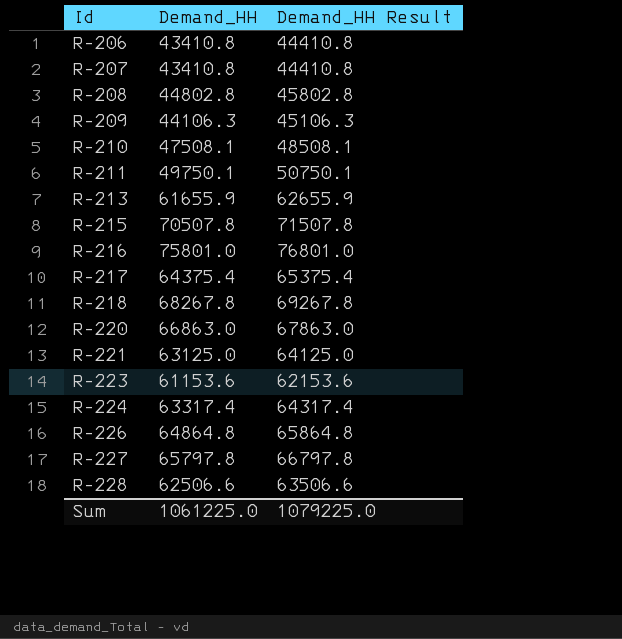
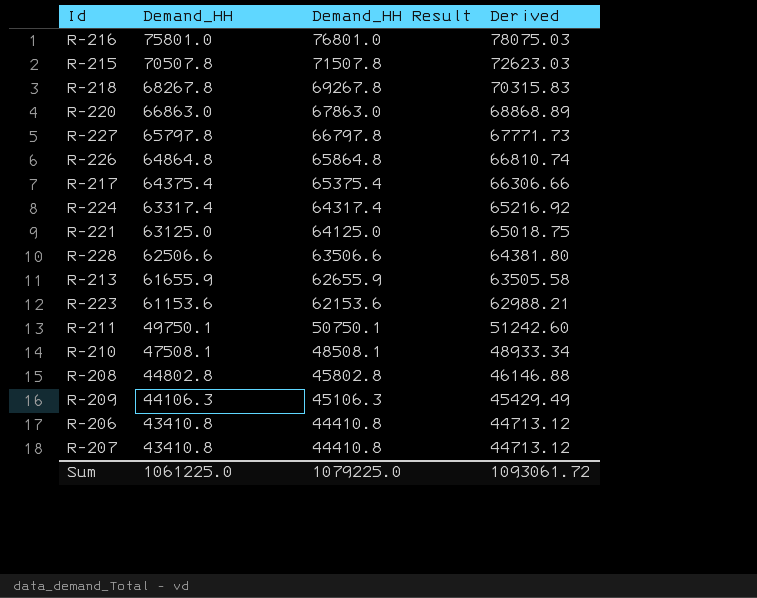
row order: Id ascending -> Demand_HH descending
column Derived | formula: none -> [Demand_HH] * 1.03

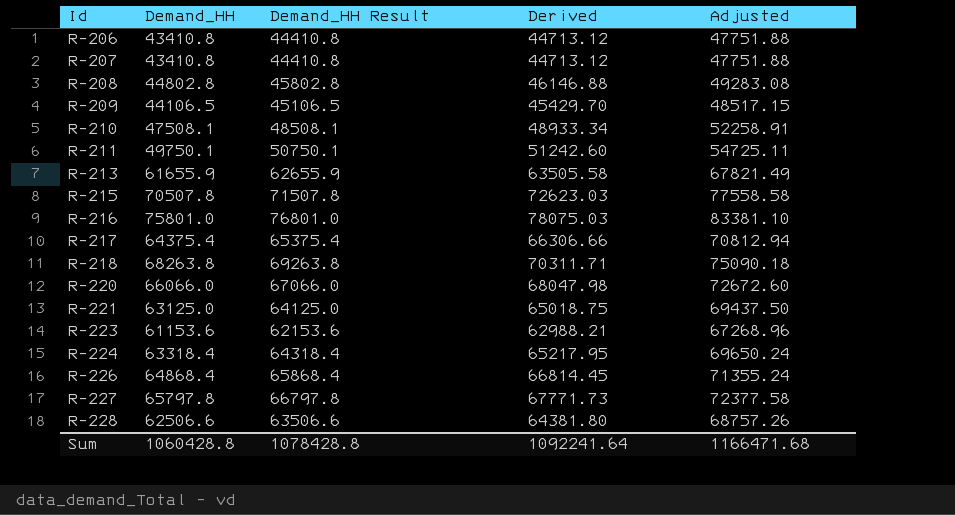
row order: Demand_HH descending -> Id ascending
column Adjusted | formula: none -> [Demand_HH] * 1.1
R-209 | Demand_HH: 44106.3 -> 44106.5
R-209 | Demand_HH Result: 45106.3 -> 45106.5
R-209 | Derived: 45429.49 -> 45429.70
R-218 | Demand_HH: 68267.8 -> 68263.8
R-218 | Demand_HH Result: 69267.8 -> 69263.8
R-218 | Derived: 70315.83 -> 70311.71
R-220 | Demand_HH: 66863.0 -> 66066.0
R-220 | Demand_HH Result: 67863.0 -> 67066.0
R-220 | Derived: 68868.89 -> 68047.98
R-224 | Demand_HH: 63317.4 -> 63318.4
R-224 | Demand_HH Result: 64317.4 -> 64318.4
R-224 | Derived: 65216.92 -> 65217.95
R-226 | Demand_HH: 64864.8 -> 64868.4
R-226 | Demand_HH Result: 65864.8 -> 65868.4
R-226 | Derived: 66810.74 -> 66814.45
Sum | Demand_HH: 1061225.0 -> 1060428.8
Sum | Demand_HH Result: 1079225.0 -> 1078428.8
Sum | Derived: 1093061.72 -> 1092241.64

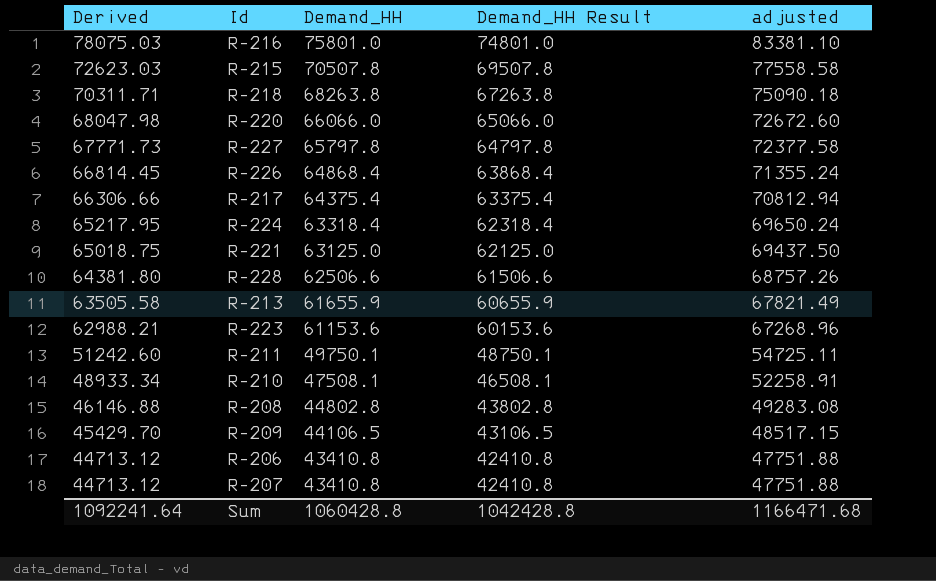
row order: Id ascending -> Derived descending
column Derived | position: 4 -> 1
column Demand_HH Result | formula: [Demand_HH] + 1000 -> [Demand_HH] - 1000
column name: Adjusted -> adjusted
Sum | Demand_HH Result: 1078428.8 -> 1042428.8

